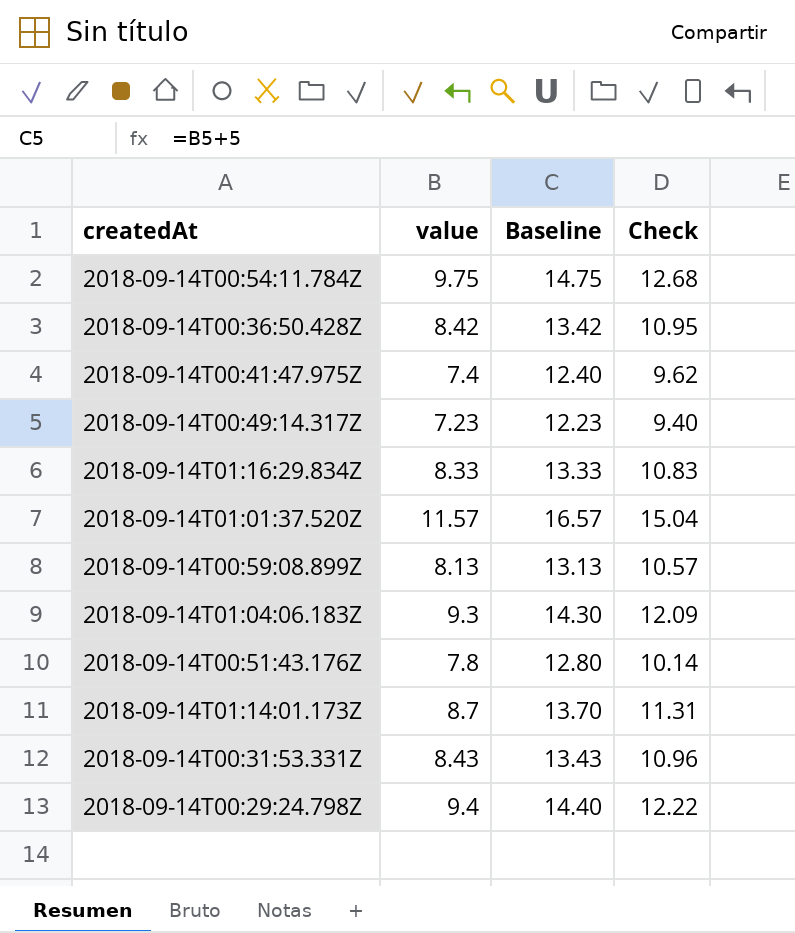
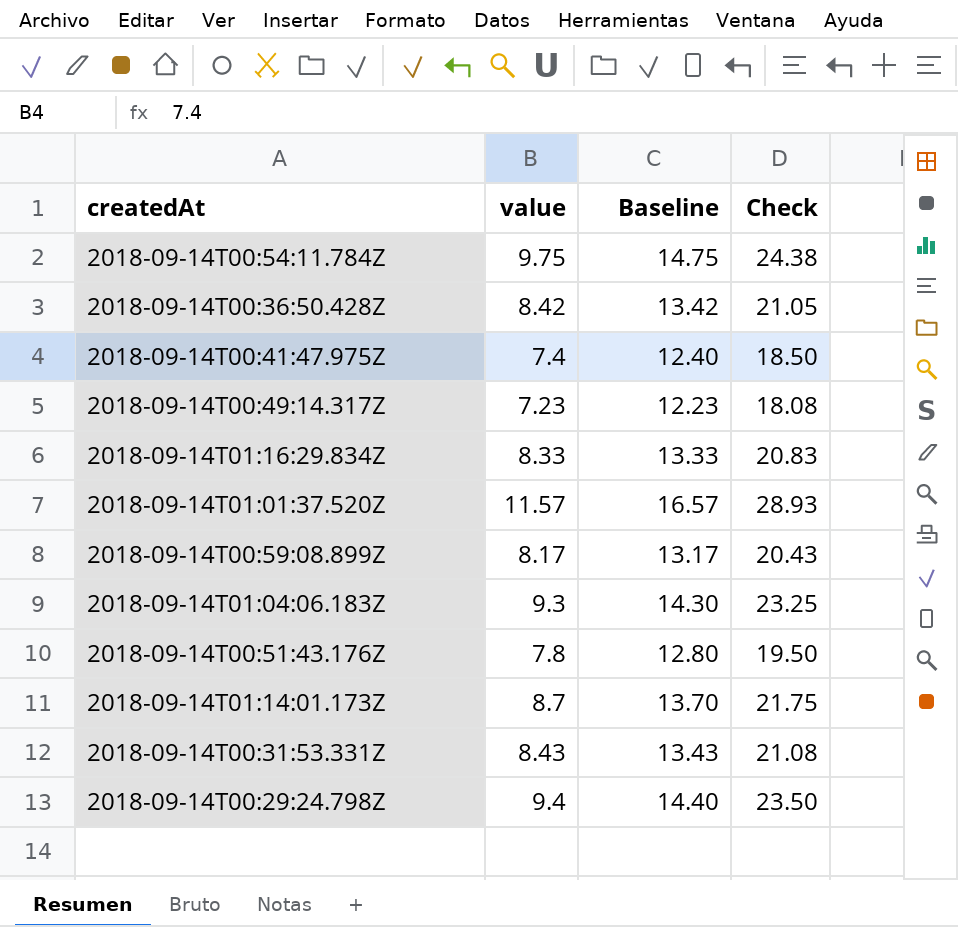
column Check | formula: [value] * 1.3 -> [value] * 2.5
2018-09-14T00:59:08.899Z | value: 8.13 -> 8.17
2018-09-14T00:59:08.899Z | Baseline: 13.13 -> 13.17

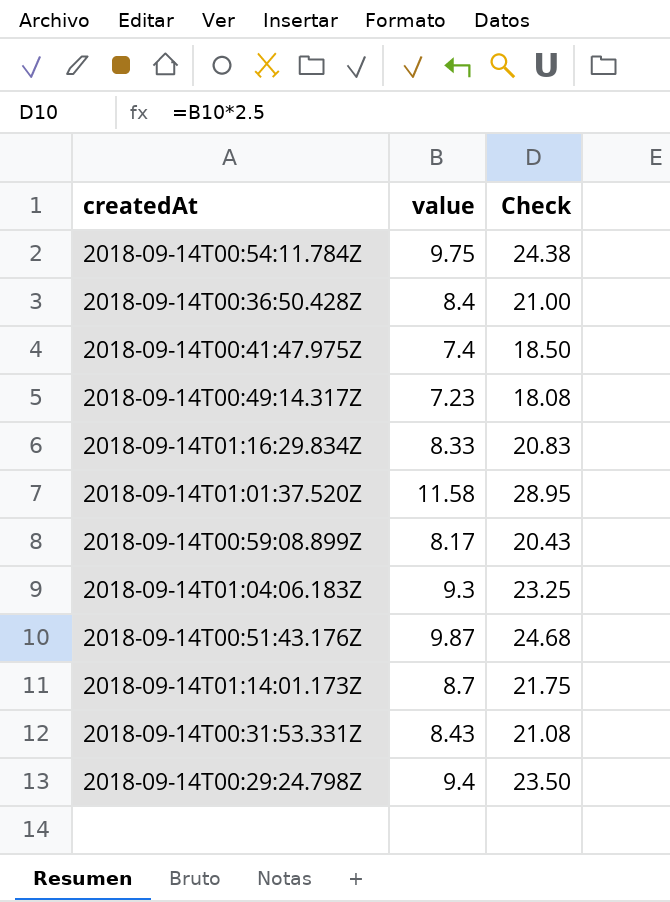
column Baseline | formula: [value] + 5 -> none
2018-09-14T00:36:50.428Z | value: 8.42 -> 8.4
2018-09-14T00:36:50.428Z | Check: 21.05 -> 21.00
2018-09-14T01:01:37.520Z | value: 11.57 -> 11.58
2018-09-14T01:01:37.520Z | Check: 28.93 -> 28.95
2018-09-14T00:51:43.176Z | value: 7.8 -> 9.87
2018-09-14T00:51:43.176Z | Check: 19.50 -> 24.68

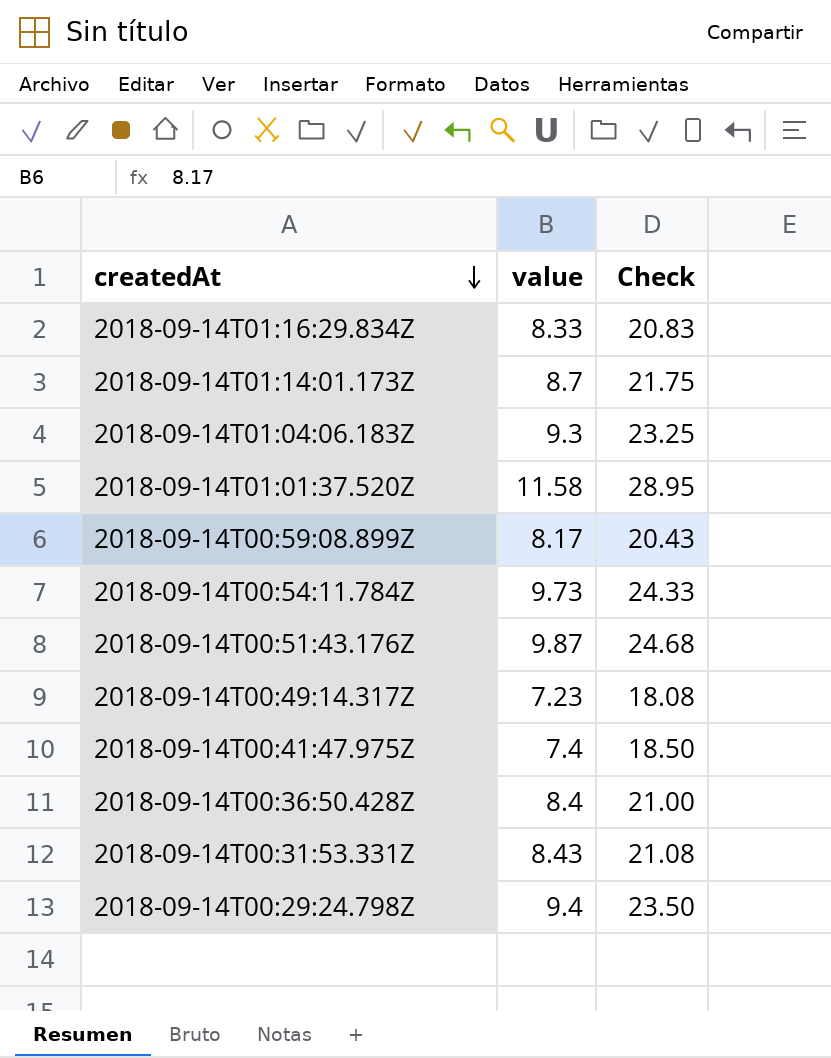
row order: none -> createdAt descending
2018-09-14T00:54:11.784Z | value: 9.75 -> 9.73
2018-09-14T00:54:11.784Z | Check: 24.38 -> 24.33

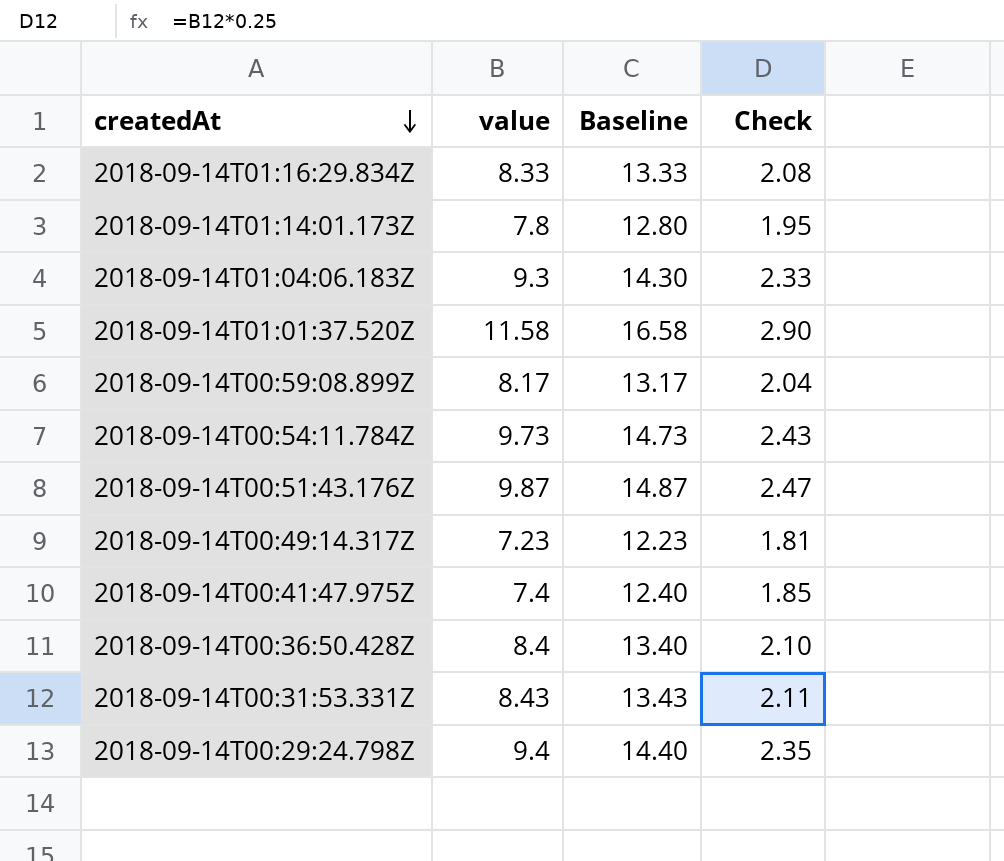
column Baseline | formula: none -> [value] + 5
column Check | formula: [value] * 2.5 -> [value] * 0.25
2018-09-14T01:14:01.173Z | value: 8.7 -> 7.8

